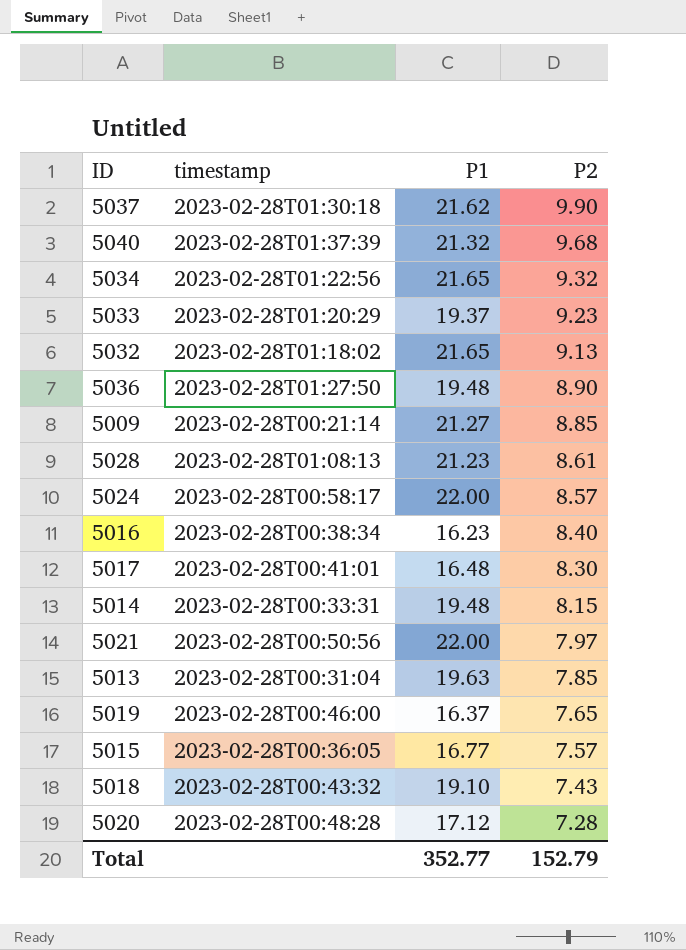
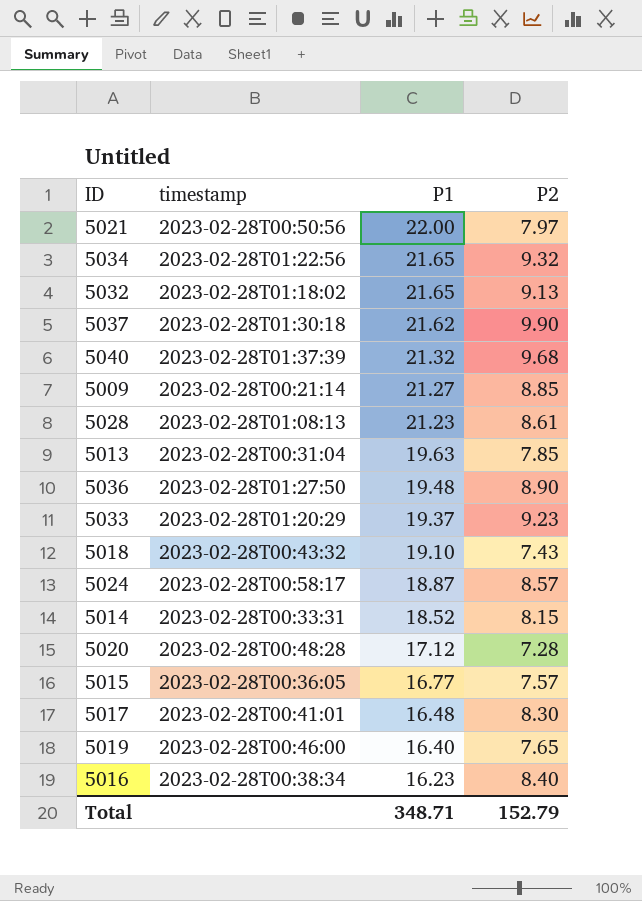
row order: P2 descending -> P1 descending
5024 | P1: 22.00 -> 18.87
5014 | P1: 19.48 -> 18.52
5019 | P1: 16.37 -> 16.40
Total | P1: 352.77 -> 348.71

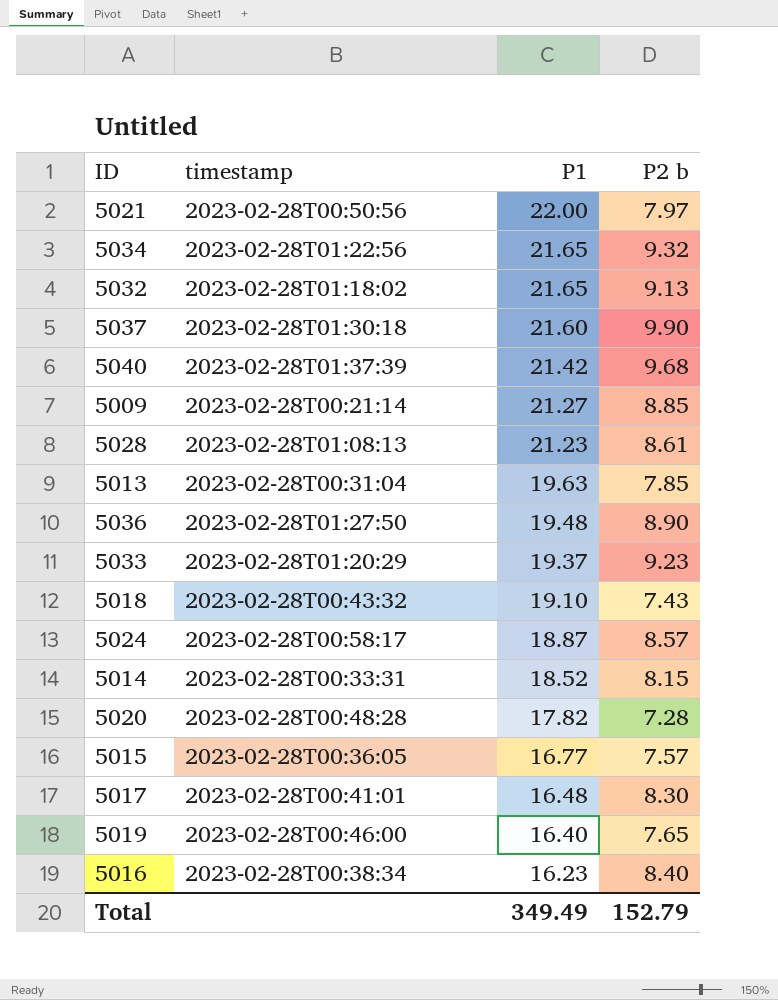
column name: P2 -> P2 b
5037 | P1: 21.62 -> 21.60
5040 | P1: 21.32 -> 21.42
5020 | P1: 17.12 -> 17.82
Total | P1: 348.71 -> 349.49

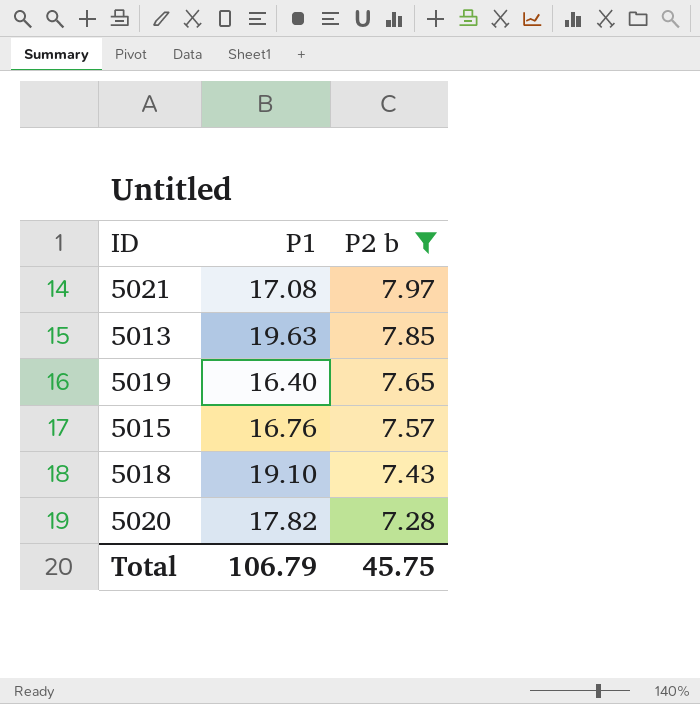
filter: none -> P2 b <= 7.97
row order: P1 descending -> P2 b descending
column timestamp | position: 2 -> none
5021 | P1: 22.00 -> 17.08
5015 | P1: 16.77 -> 16.76
Total | P1: 349.49 -> 106.79
Total | P2 b: 152.79 -> 45.75

